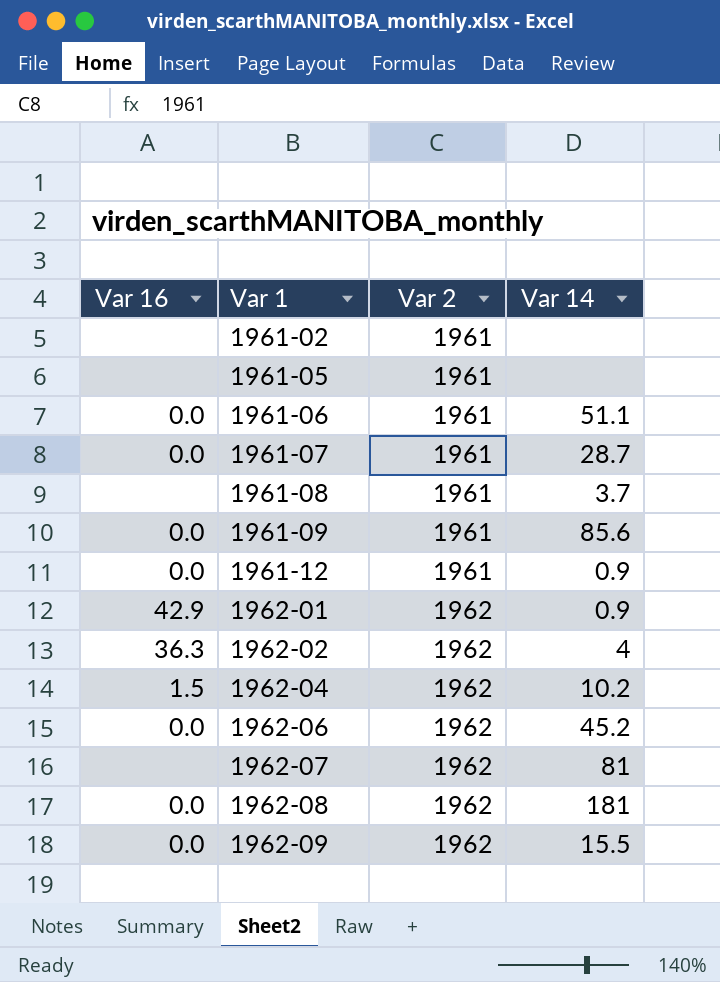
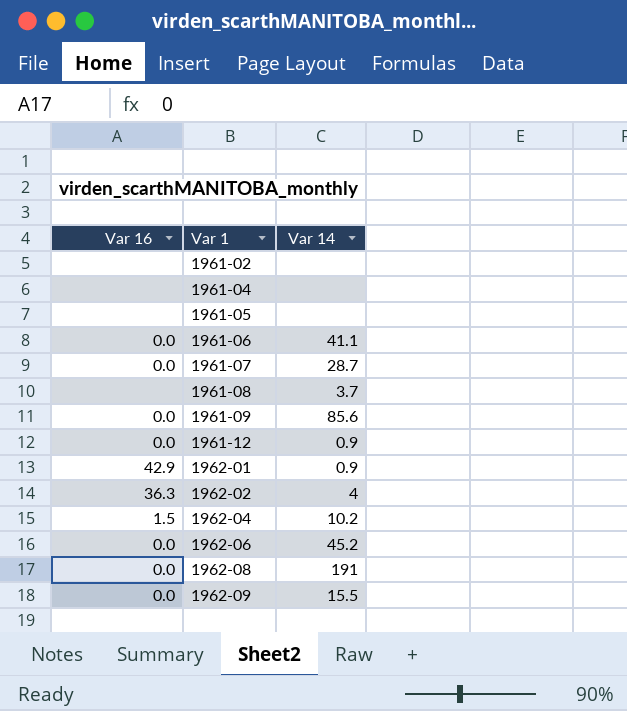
column Var 2 | position: 3 -> none
row 1962-07: none | 1962 | 81 -> none
row 1961-04: none -> none | none
1961-06 | Var 14: 51.1 -> 41.1
1962-08 | Var 14: 181 -> 191

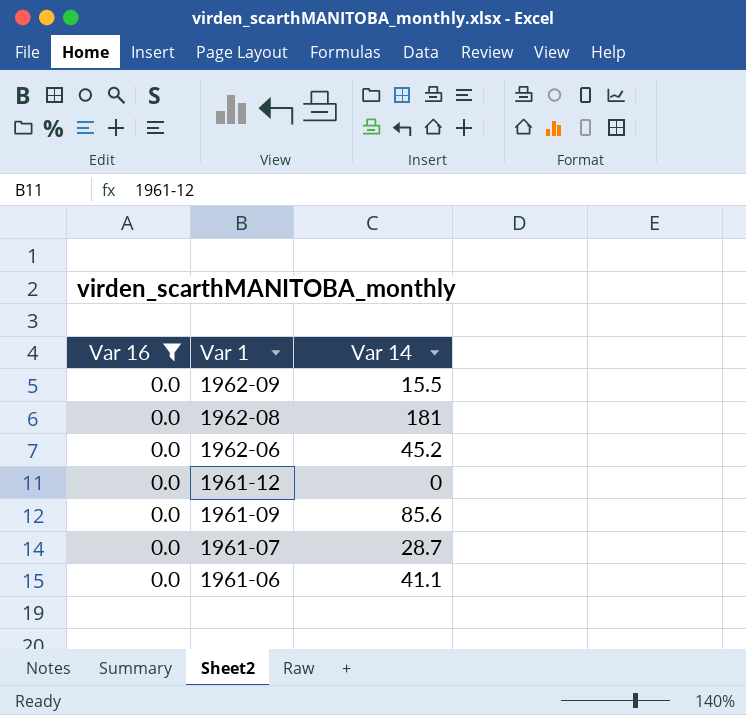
filter: none -> Var 16 = 0.0
row order: Var 1 ascending -> Var 1 descending
1962-08 | Var 14: 191 -> 181
1961-12 | Var 14: 0.9 -> 0

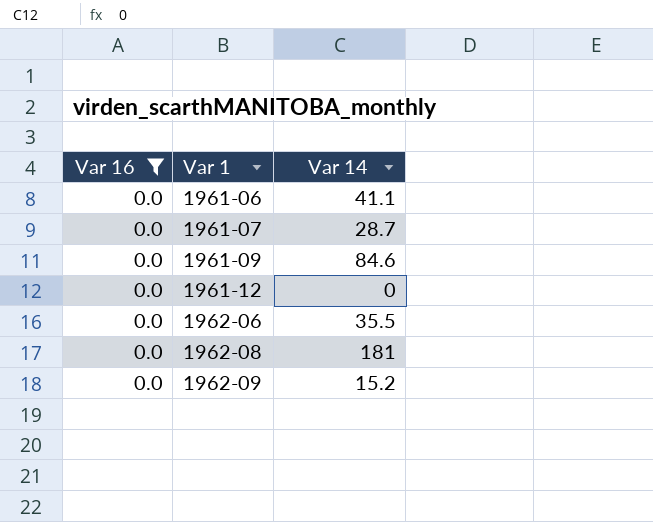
row order: Var 1 descending -> Var 1 ascending
1961-09 | Var 14: 85.6 -> 84.6
1962-06 | Var 14: 45.2 -> 35.5
1962-09 | Var 14: 15.5 -> 15.2

